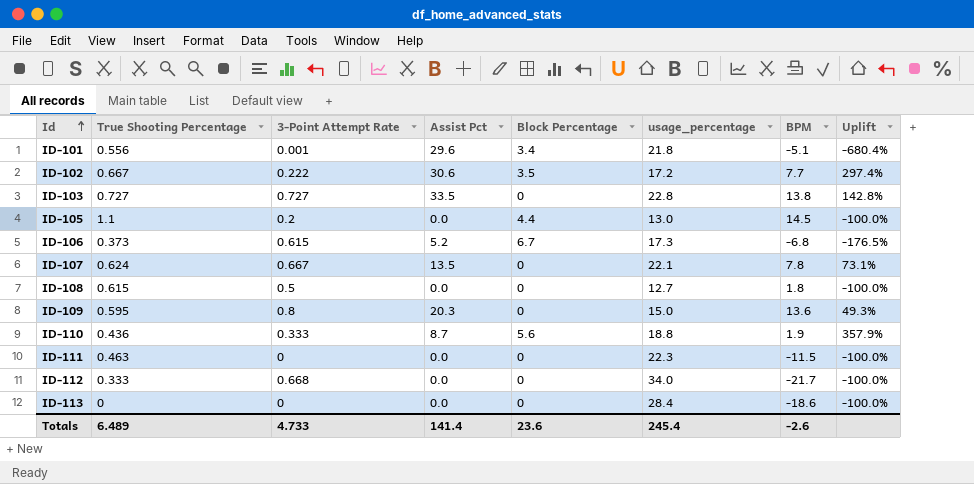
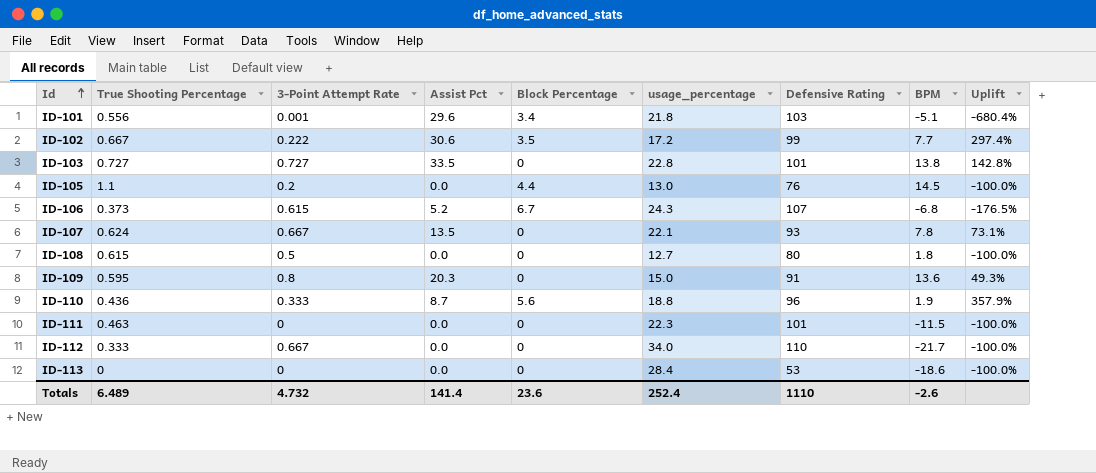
column Defensive Rating | position: none -> 7
ID-106 | usage_percentage: 17.3 -> 24.3
ID-112 | 3-Point Attempt Rate: 0.668 -> 0.667
Totals | 3-Point Attempt Rate: 4.733 -> 4.732
Totals | usage_percentage: 245.4 -> 252.4

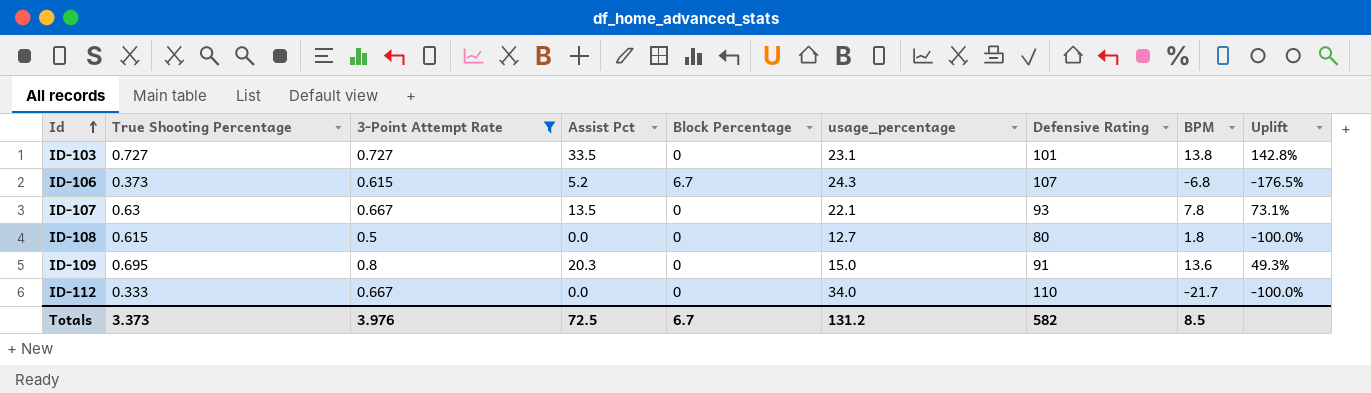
filter: none -> 3-Point Attempt Rate >= 0.5
ID-103 | usage_percentage: 22.8 -> 23.1
ID-107 | True Shooting Percentage: 0.624 -> 0.63
ID-109 | True Shooting Percentage: 0.595 -> 0.695
Totals | True Shooting Percentage: 6.489 -> 3.373
Totals | 3-Point Attempt Rate: 4.732 -> 3.976
Totals | Assist Pct: 141.4 -> 72.5
Totals | Block Percentage: 23.6 -> 6.7
Totals | usage_percentage: 252.4 -> 131.2
Totals | Defensive Rating: 1110 -> 582
Totals | BPM: -2.6 -> 8.5

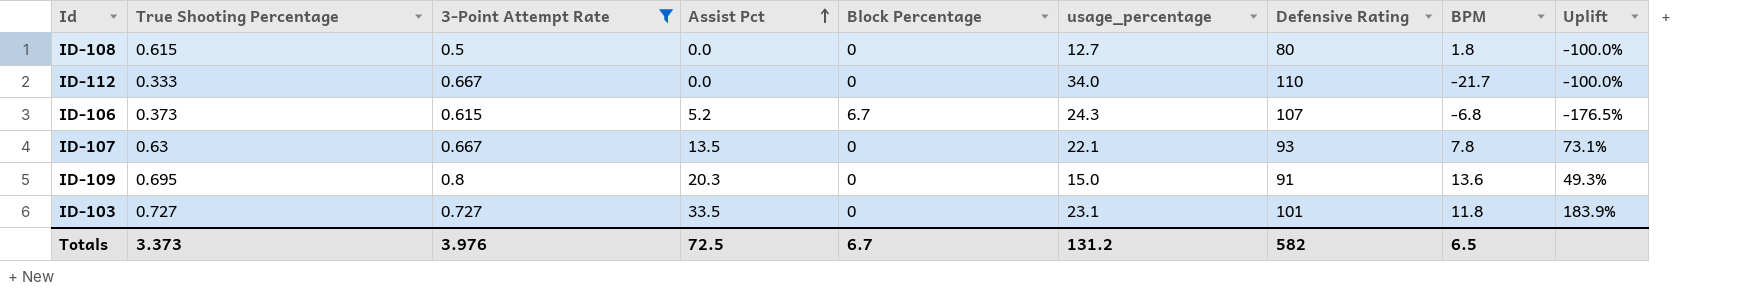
row order: Id ascending -> Assist Pct ascending
ID-103 | BPM: 13.8 -> 11.8
ID-103 | Uplift: 142.8% -> 183.9%
Totals | BPM: 8.5 -> 6.5

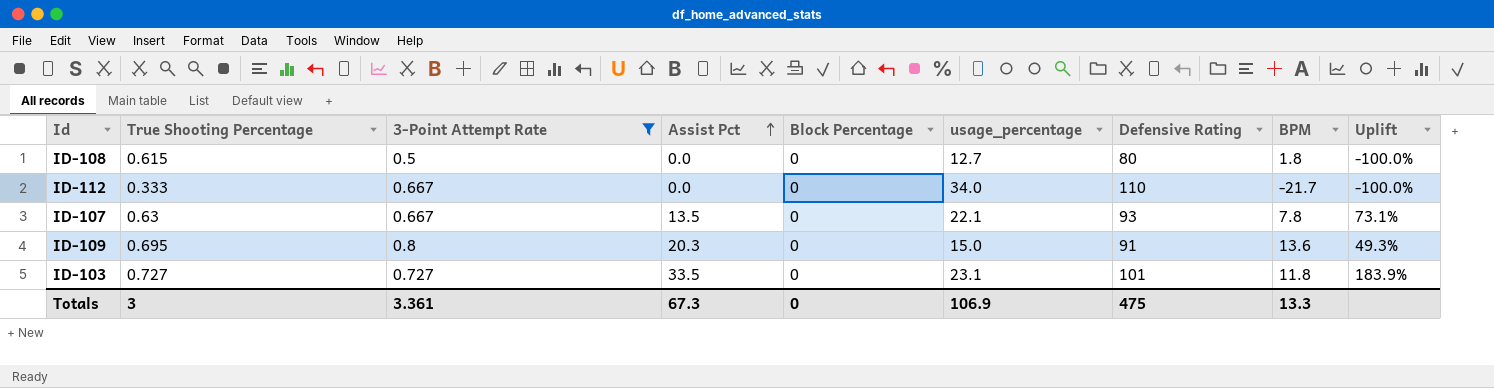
row ID-106: 0.373 | 0.615 | 5.2 | 6.7 | 24.3 | 107 | -6.8 | -176.5% -> none
Totals | True Shooting Percentage: 3.373 -> 3
Totals | 3-Point Attempt Rate: 3.976 -> 3.361
Totals | Assist Pct: 72.5 -> 67.3
Totals | Block Percentage: 6.7 -> 0
Totals | usage_percentage: 131.2 -> 106.9
Totals | Defensive Rating: 582 -> 475
Totals | BPM: 6.5 -> 13.3

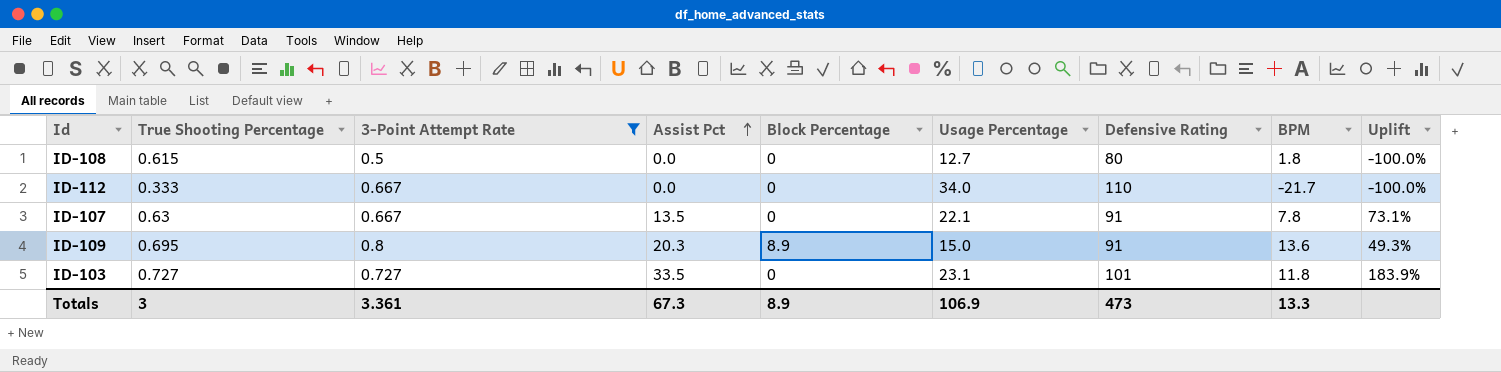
column name: usage_percentage -> Usage Percentage
ID-107 | Defensive Rating: 93 -> 91
ID-109 | Block Percentage: 0 -> 8.9
Totals | Block Percentage: 0 -> 8.9
Totals | Defensive Rating: 475 -> 473

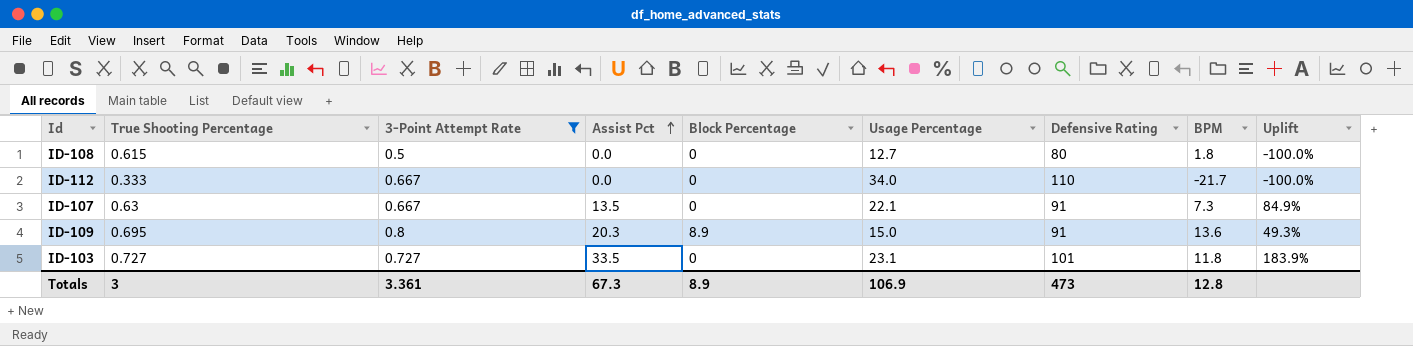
ID-107 | BPM: 7.8 -> 7.3
ID-107 | Uplift: 73.1% -> 84.9%
Totals | BPM: 13.3 -> 12.8

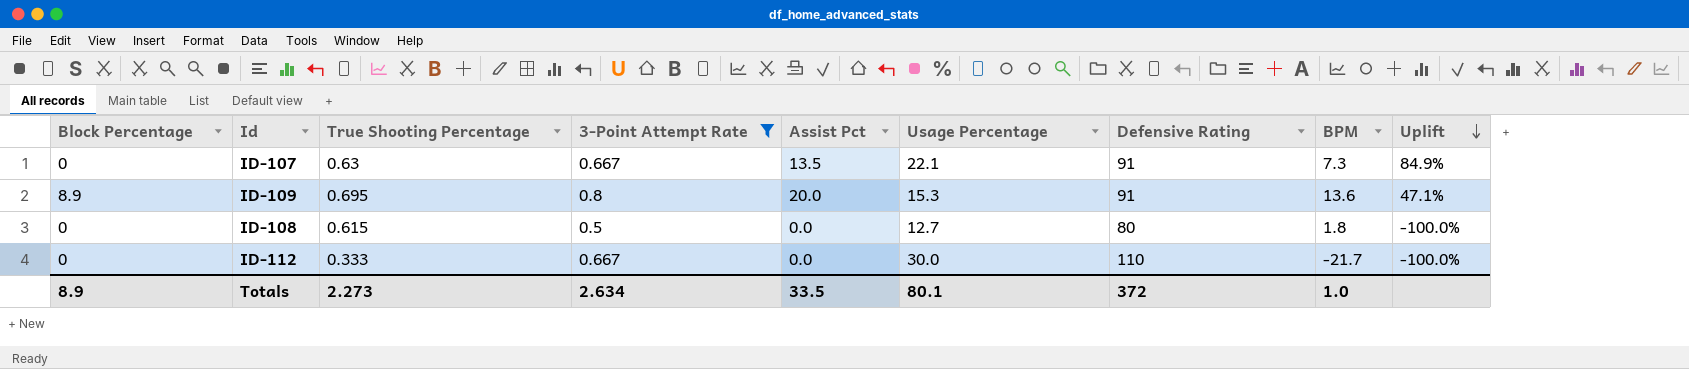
row order: Assist Pct ascending -> Uplift descending
column Block Percentage | position: 5 -> 1
row ID-103: 0.727 | 0.727 | 33.5 | 0 | 23.1 | 101 | 11.8 | 183.9% -> none
ID-109 | Assist Pct: 20.3 -> 20.0
ID-109 | Usage Percentage: 15.0 -> 15.3
ID-109 | Uplift: 49.3% -> 47.1%
ID-112 | Usage Percentage: 34.0 -> 30.0
Totals | True Shooting Percentage: 3 -> 2.273
Totals | 3-Point Attempt Rate: 3.361 -> 2.634
Totals | Assist Pct: 67.3 -> 33.5
Totals | Usage Percentage: 106.9 -> 80.1
Totals | Defensive Rating: 473 -> 372
Totals | BPM: 12.8 -> 1.0

